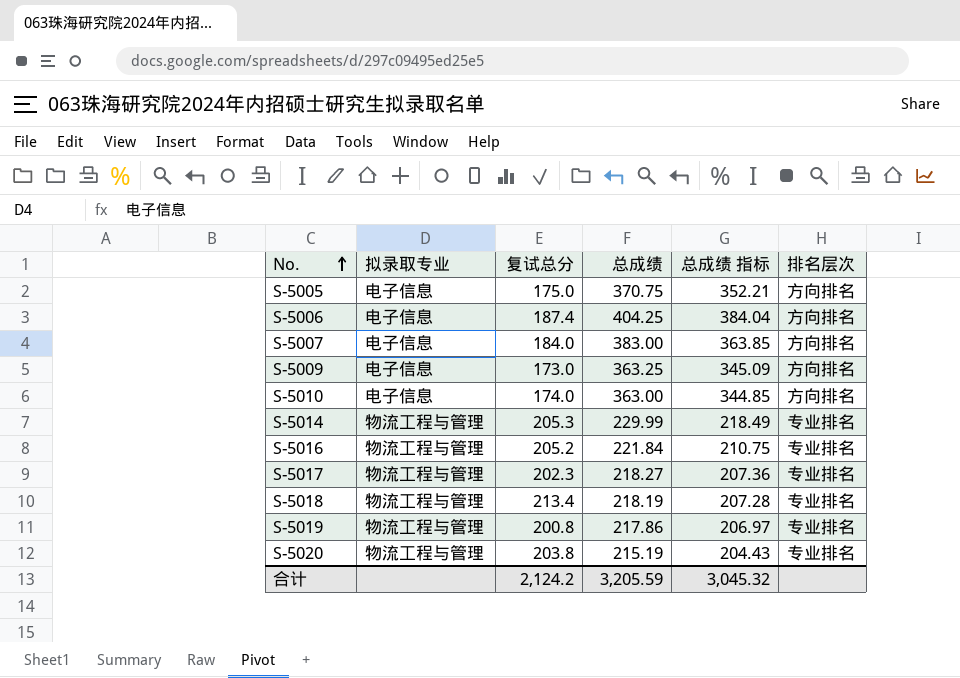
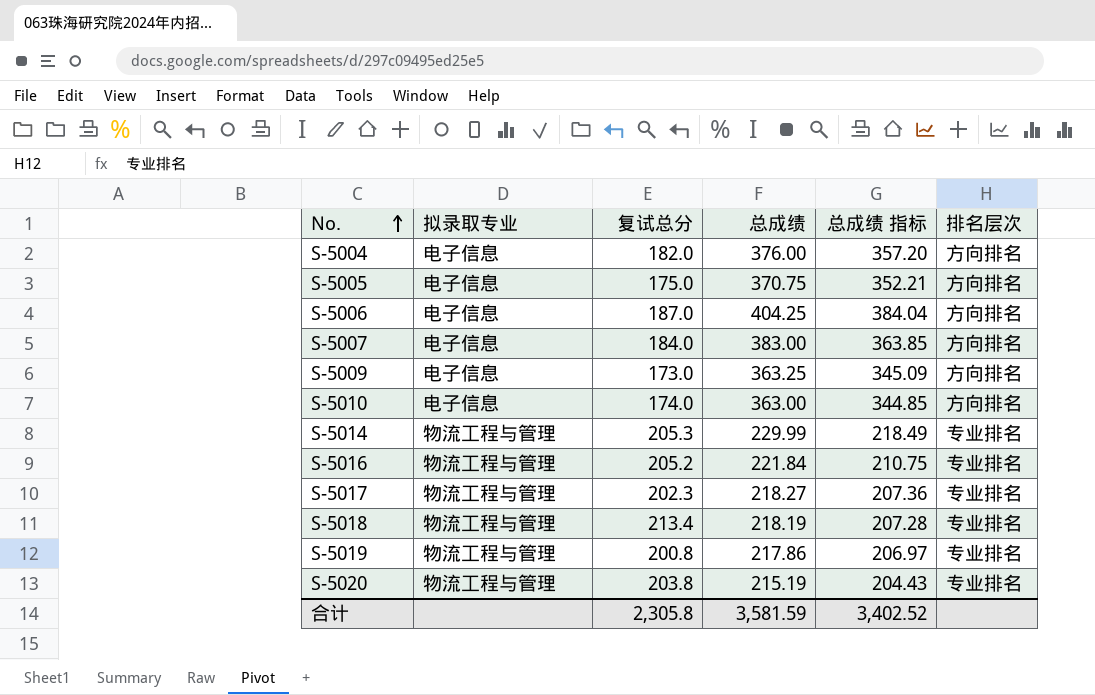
row S-5004: none -> 电子信息 | 182.0 | 376.00 | 357.20 | 方向排名
S-5006 | 复试总分: 187.4 -> 187.0
合计 | 复试总分: 2,124.2 -> 2,305.8
合计 | 总成绩: 3,205.59 -> 3,581.59
合计 | 总成绩 指标: 3,045.32 -> 3,402.52

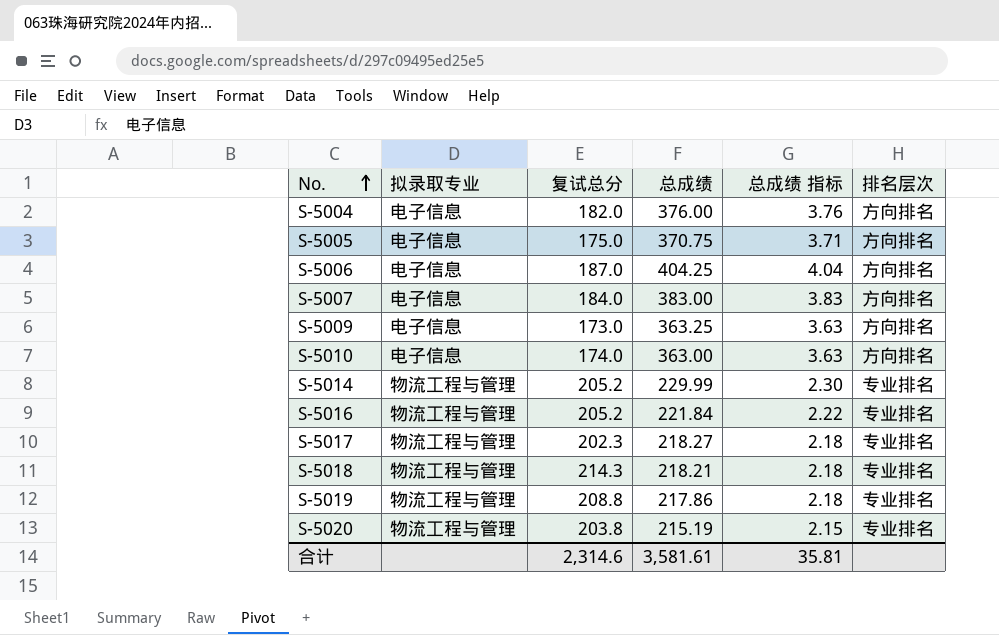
column 总成绩 指标 | formula: [总成绩] * 0.95 -> [总成绩] * 0.01
S-5014 | 复试总分: 205.3 -> 205.2
S-5018 | 复试总分: 213.4 -> 214.3
S-5018 | 总成绩: 218.19 -> 218.21
S-5019 | 复试总分: 200.8 -> 208.8
合计 | 复试总分: 2,305.8 -> 2,314.6
合计 | 总成绩: 3,581.59 -> 3,581.61
合计 | 总成绩 指标: 3,402.52 -> 35.81

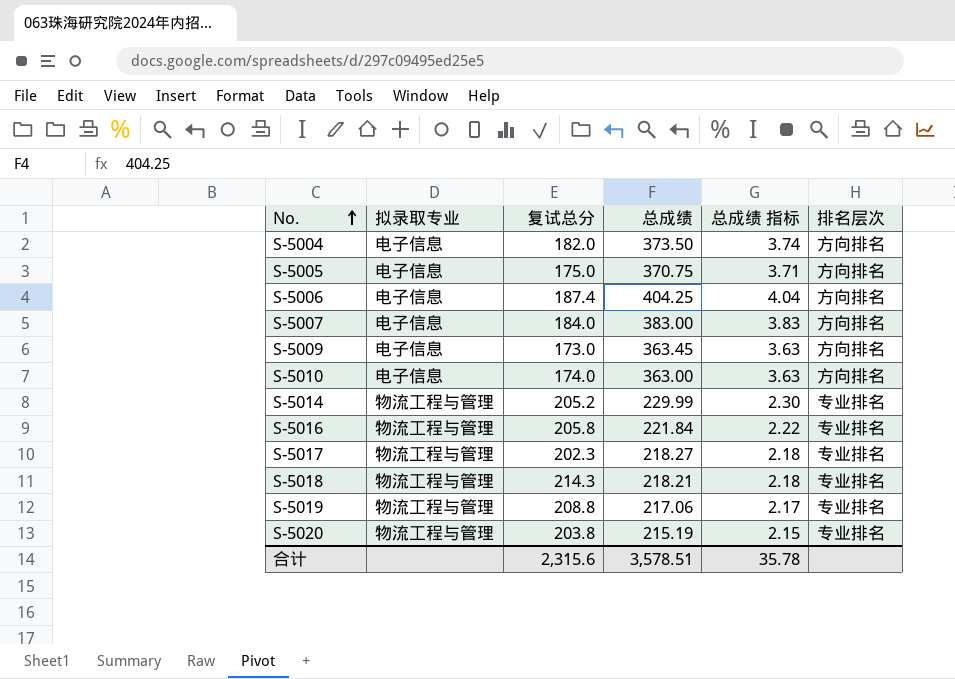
S-5004 | 总成绩: 376.00 -> 373.50
S-5004 | 总成绩 指标: 3.76 -> 3.74
S-5006 | 复试总分: 187.0 -> 187.4
S-5009 | 总成绩: 363.25 -> 363.45
S-5016 | 复试总分: 205.2 -> 205.8
S-5019 | 总成绩: 217.86 -> 217.06
S-5019 | 总成绩 指标: 2.18 -> 2.17
合计 | 复试总分: 2,314.6 -> 2,315.6
合计 | 总成绩: 3,581.61 -> 3,578.51
合计 | 总成绩 指标: 35.81 -> 35.78

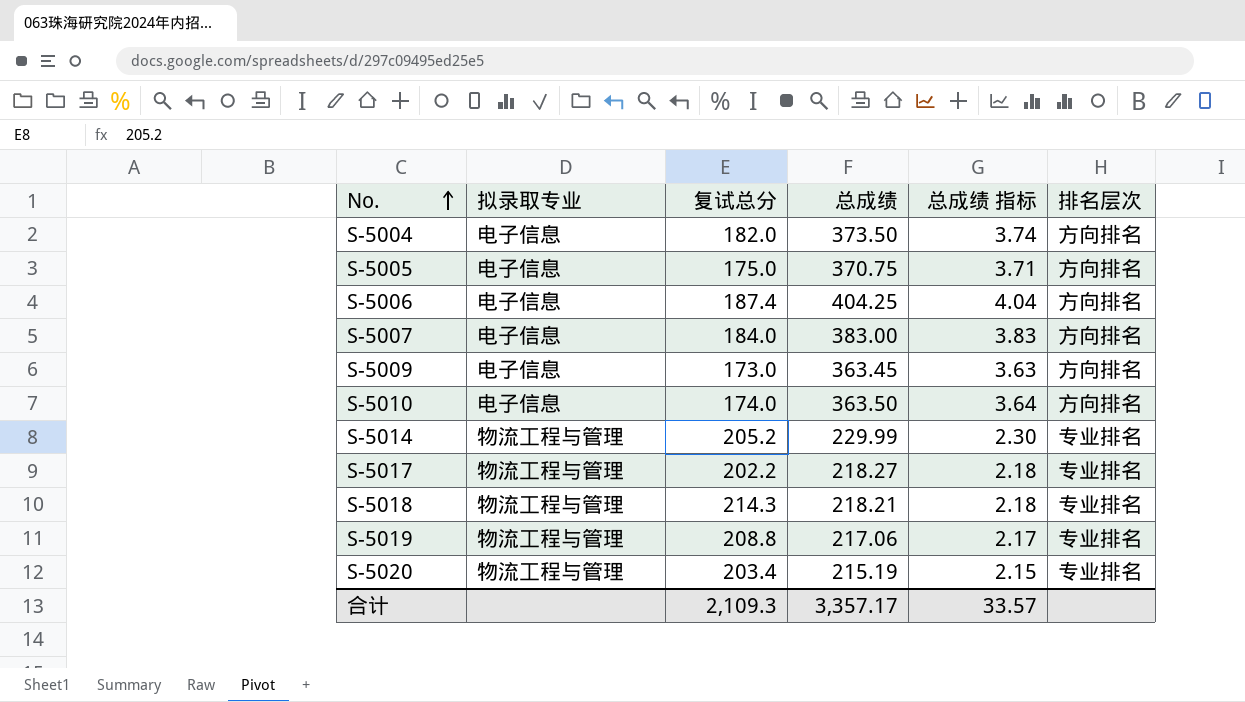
row S-5016: 物流工程与管理 | 205.8 | 221.84 | 2.22 | 专业排名 -> none
S-5010 | 总成绩: 363.00 -> 363.50
S-5010 | 总成绩 指标: 3.63 -> 3.64
S-5017 | 复试总分: 202.3 -> 202.2
S-5020 | 复试总分: 203.8 -> 203.4
合计 | 复试总分: 2,315.6 -> 2,109.3
合计 | 总成绩: 3,578.51 -> 3,357.17
合计 | 总成绩 指标: 35.78 -> 33.57

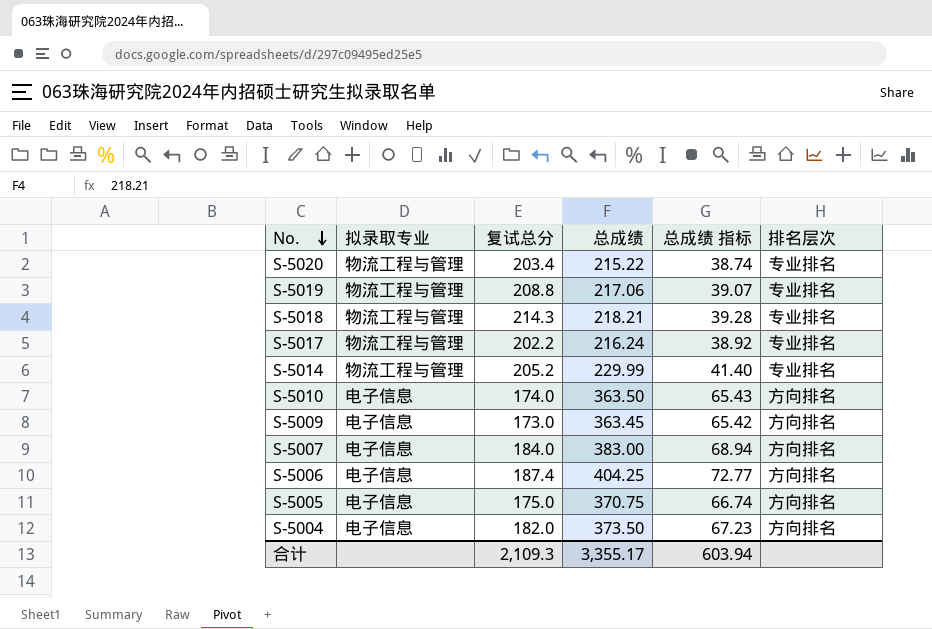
row order: No. ascending -> No. descending
column 总成绩 指标 | formula: [总成绩] * 0.01 -> [总成绩] * 0.18
S-5020 | 总成绩: 215.19 -> 215.22
S-5017 | 总成绩: 218.27 -> 216.24
合计 | 总成绩: 3,357.17 -> 3,355.17
合计 | 总成绩 指标: 33.57 -> 603.94

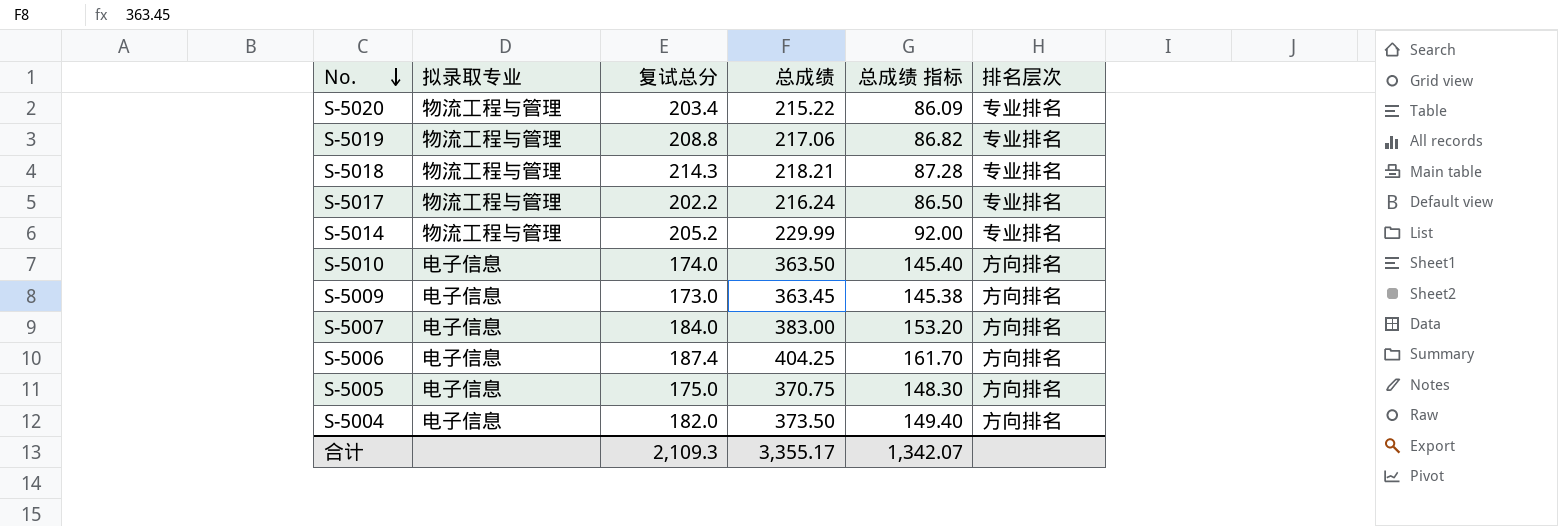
column 总成绩 指标 | formula: [总成绩] * 0.18 -> [总成绩] * 0.4
合计 | 总成绩 指标: 603.94 -> 1,342.07

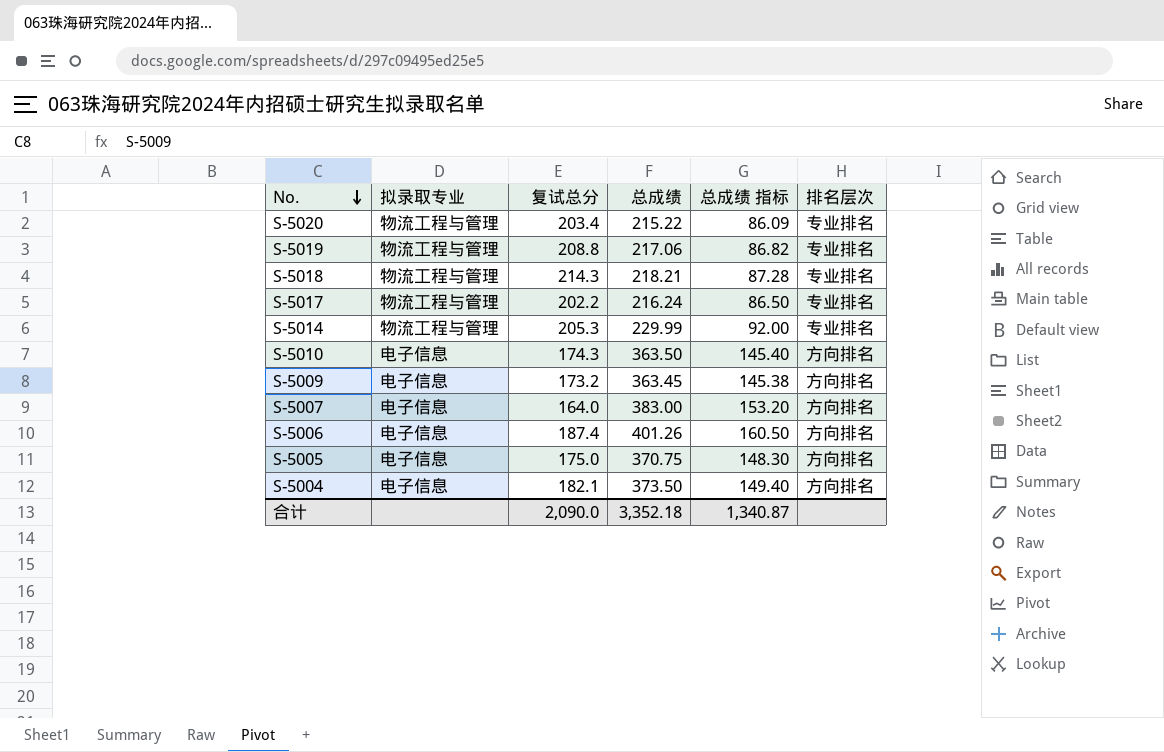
S-5014 | 复试总分: 205.2 -> 205.3
S-5010 | 复试总分: 174.0 -> 174.3
S-5009 | 复试总分: 173.0 -> 173.2
S-5007 | 复试总分: 184.0 -> 164.0
S-5006 | 总成绩: 404.25 -> 401.26
S-5006 | 总成绩 指标: 161.70 -> 160.50
S-5004 | 复试总分: 182.0 -> 182.1
合计 | 复试总分: 2,109.3 -> 2,090.0
合计 | 总成绩: 3,355.17 -> 3,352.18
合计 | 总成绩 指标: 1,342.07 -> 1,340.87

